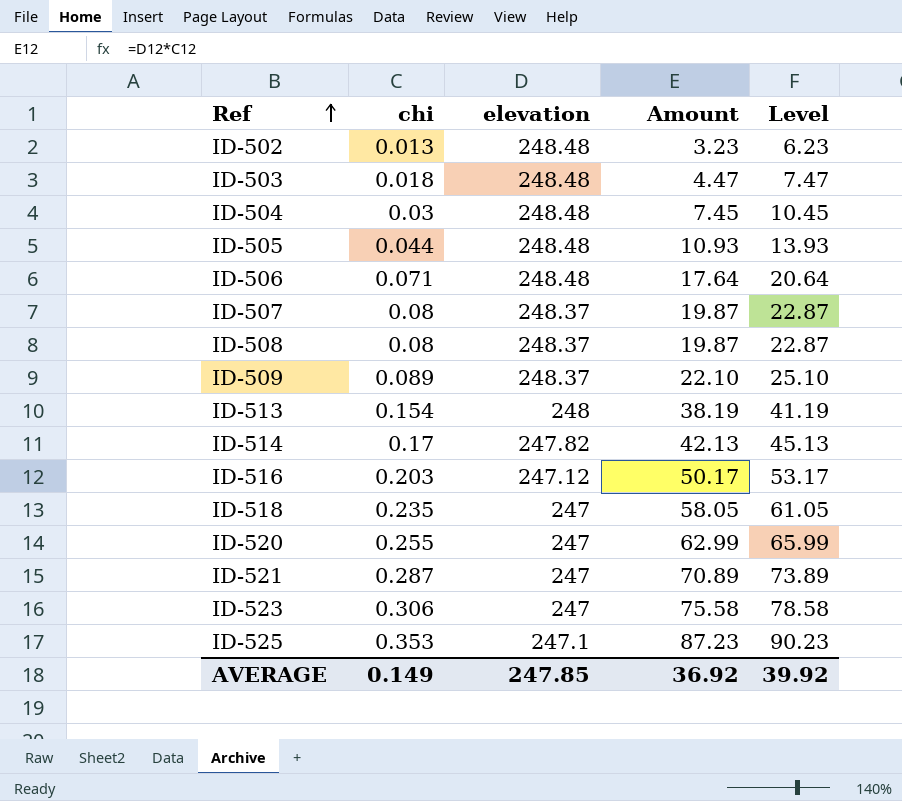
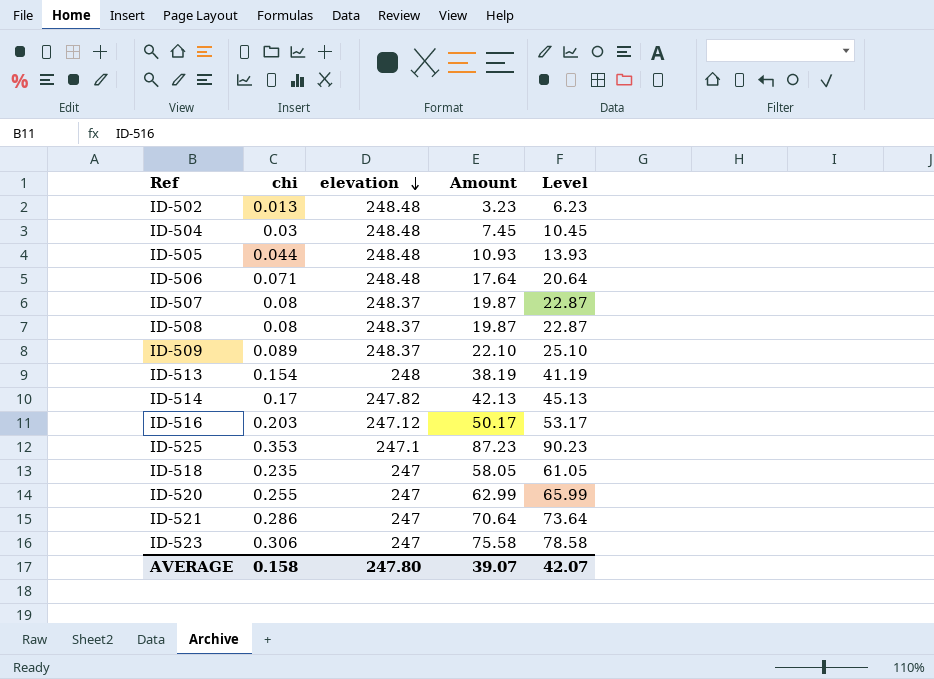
row order: Ref ascending -> elevation descending
row ID-503: 0.018 | 248.48 | 4.47 | 7.47 -> none
ID-521 | chi: 0.287 -> 0.286
ID-521 | Amount: 70.89 -> 70.64
ID-521 | Level: 73.89 -> 73.64
AVERAGE | chi: 0.149 -> 0.158
AVERAGE | elevation: 247.85 -> 247.80
AVERAGE | Amount: 36.92 -> 39.07
AVERAGE | Level: 39.92 -> 42.07

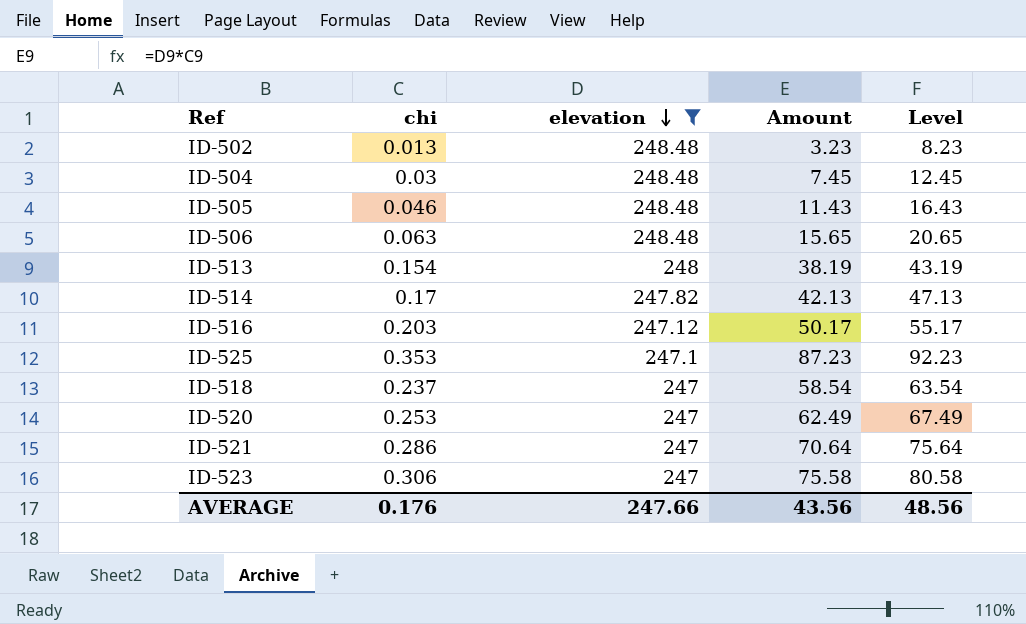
filter: none -> elevation != 248.37
column Level | formula: [Amount] + 3 -> [Amount] + 5
ID-505 | chi: 0.044 -> 0.046
ID-505 | Amount: 10.93 -> 11.43
ID-506 | chi: 0.071 -> 0.063
ID-506 | Amount: 17.64 -> 15.65
ID-518 | chi: 0.235 -> 0.237
ID-518 | Amount: 58.05 -> 58.54
ID-520 | chi: 0.255 -> 0.253
ID-520 | Amount: 62.99 -> 62.49
AVERAGE | chi: 0.158 -> 0.176
AVERAGE | elevation: 247.80 -> 247.66
AVERAGE | Amount: 39.07 -> 43.56
AVERAGE | Level: 42.07 -> 48.56

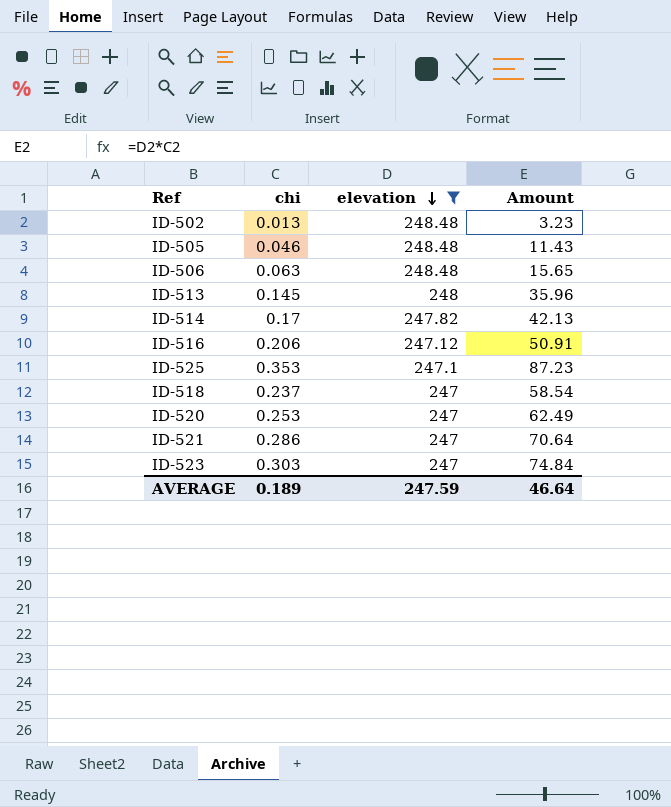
column Level | formula: [Amount] + 5 -> none
row ID-504: 0.03 | 248.48 | 7.45 | 12.45 -> none
ID-513 | chi: 0.154 -> 0.145
ID-513 | Amount: 38.19 -> 35.96
ID-516 | chi: 0.203 -> 0.206
ID-516 | Amount: 50.17 -> 50.91
ID-523 | chi: 0.306 -> 0.303
ID-523 | Amount: 75.58 -> 74.84
AVERAGE | chi: 0.176 -> 0.189
AVERAGE | elevation: 247.66 -> 247.59
AVERAGE | Amount: 43.56 -> 46.64

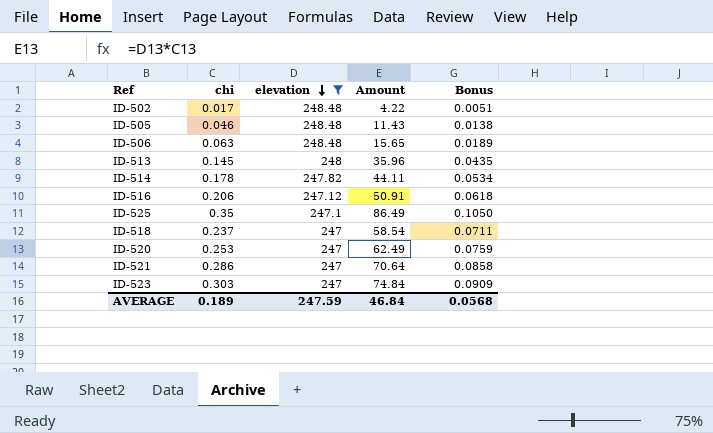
column Bonus | formula: none -> [chi] * 0.3
ID-502 | chi: 0.013 -> 0.017
ID-502 | Amount: 3.23 -> 4.22
ID-514 | chi: 0.17 -> 0.178
ID-514 | Amount: 42.13 -> 44.11
ID-525 | chi: 0.353 -> 0.35
ID-525 | Amount: 87.23 -> 86.49
AVERAGE | Amount: 46.64 -> 46.84

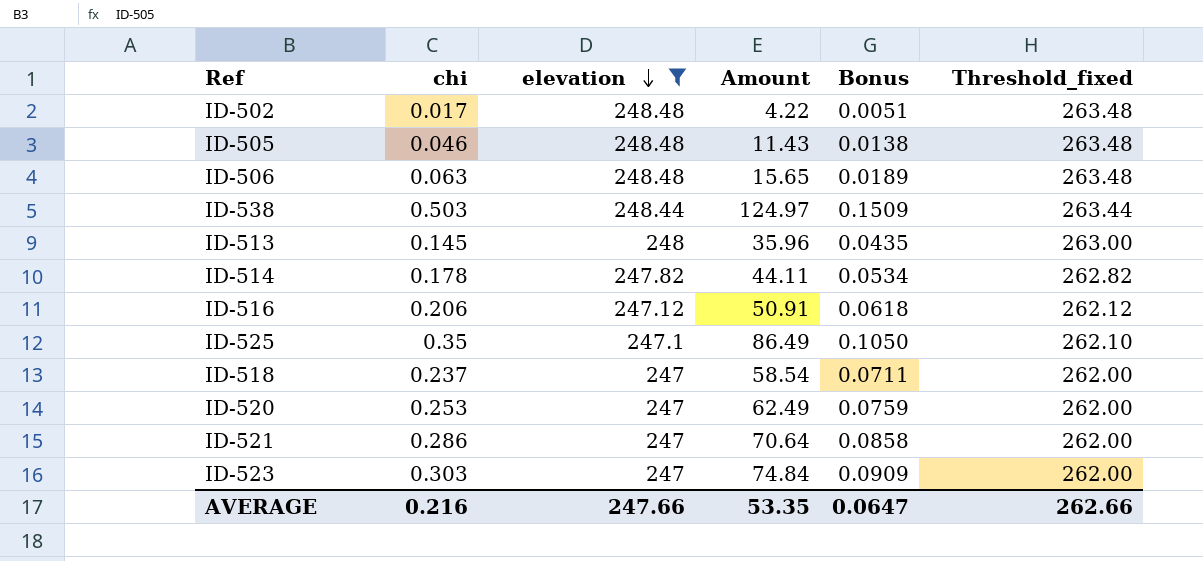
column Threshold_fixed | formula: none -> [elevation] + 15
row ID-538: none -> 0.503 | 248.44 | 124.97 | 0.1509 | 263.44
AVERAGE | chi: 0.189 -> 0.216
AVERAGE | elevation: 247.59 -> 247.66
AVERAGE | Amount: 46.84 -> 53.35
AVERAGE | Bonus: 0.0568 -> 0.0647

